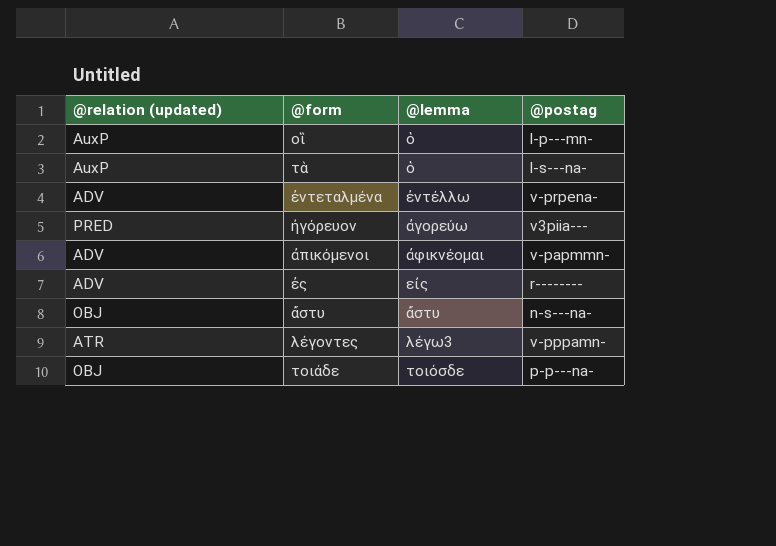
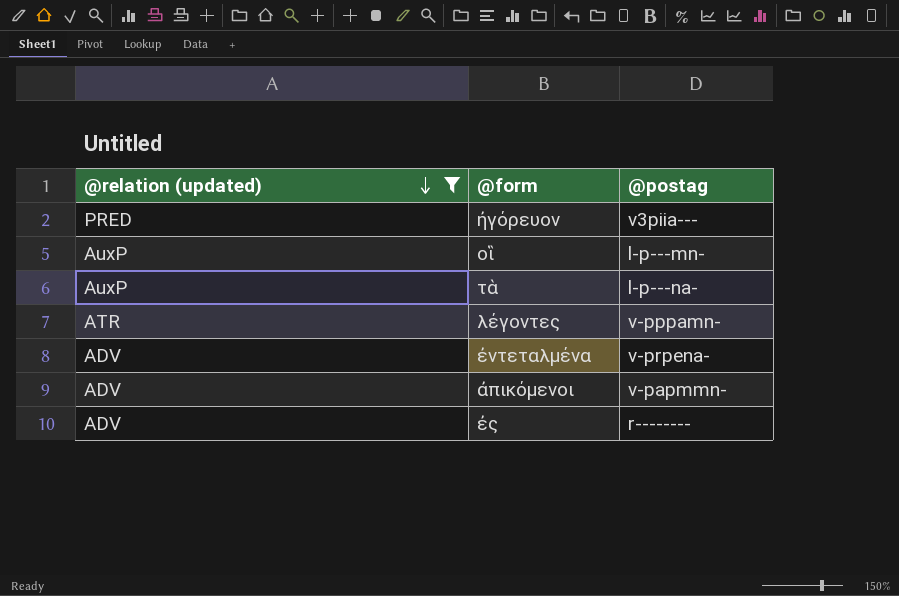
filter: none -> @relation (updated) != OBJ
row order: none -> @relation (updated) descending
column @lemma | position: 3 -> none
τὰ | @postag: l-s---na- -> l-p---na-

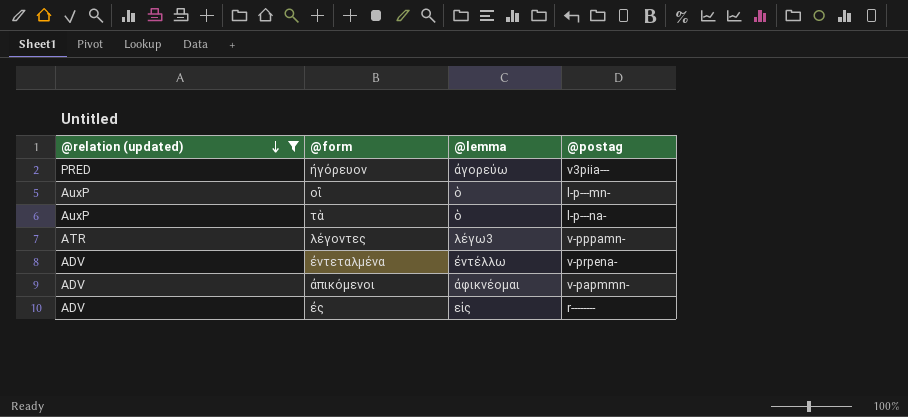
column @lemma | position: none -> 3

